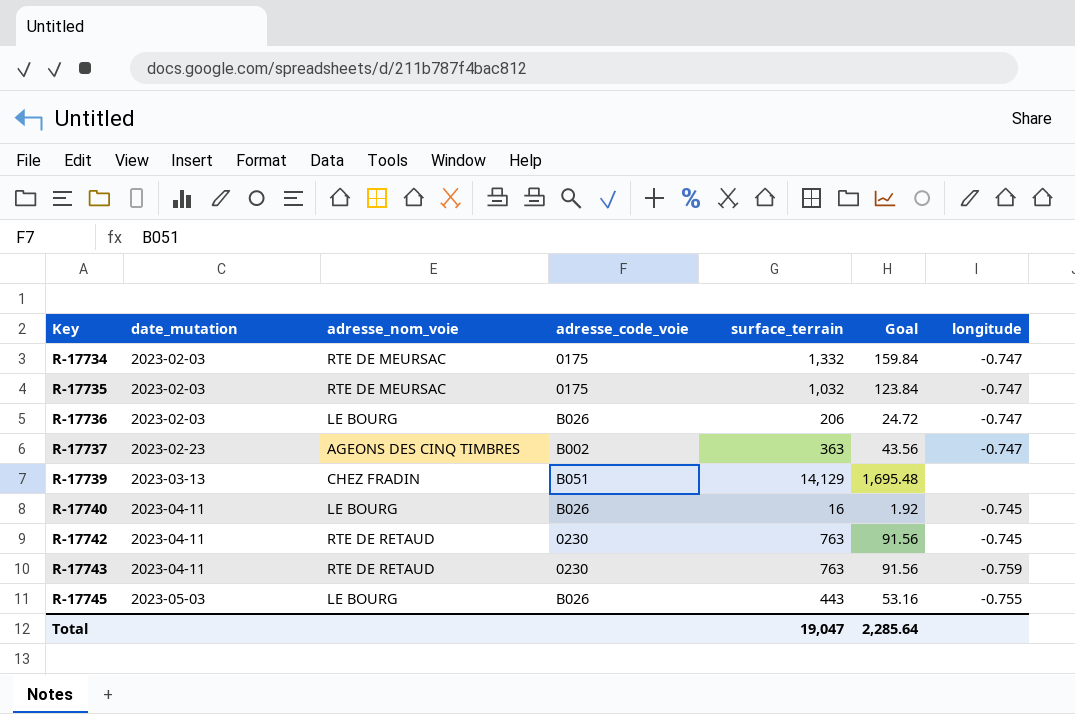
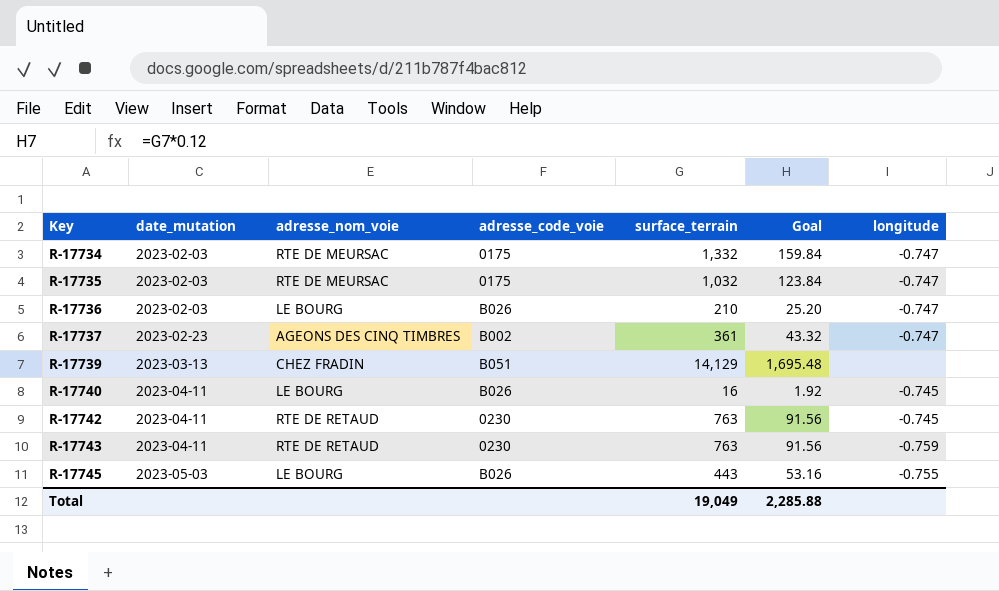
R-17736 | surface_terrain: 206 -> 210
R-17736 | Goal: 24.72 -> 25.20
R-17737 | surface_terrain: 363 -> 361
R-17737 | Goal: 43.56 -> 43.32
Total | surface_terrain: 19,047 -> 19,049
Total | Goal: 2,285.64 -> 2,285.88

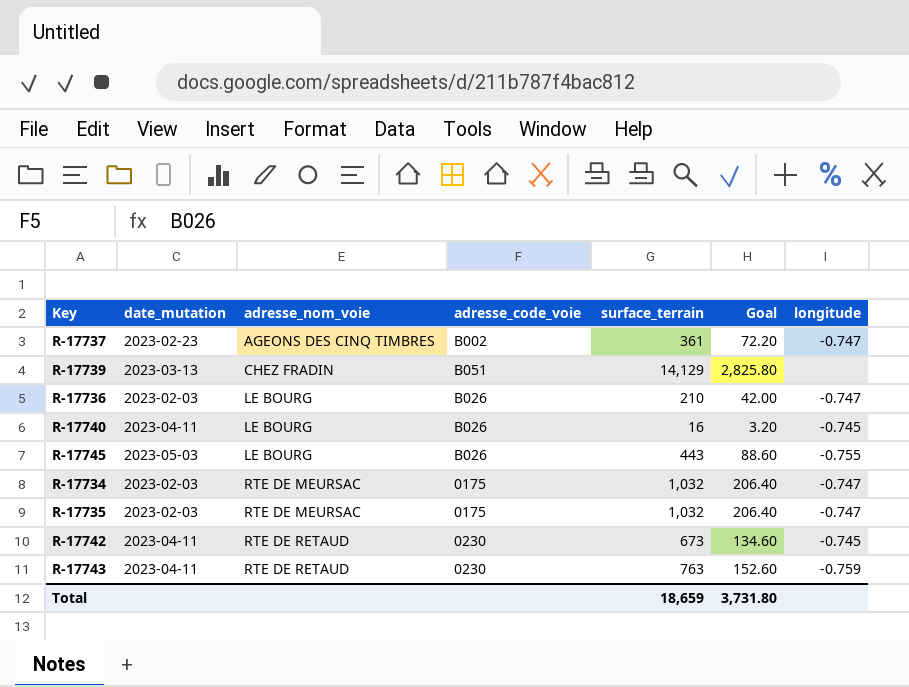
row order: Key ascending -> adresse_nom_voie ascending
column Goal | formula: [surface_terrain] * 0.12 -> [surface_terrain] * 0.2
R-17734 | surface_terrain: 1,332 -> 1,032
R-17742 | surface_terrain: 763 -> 673
Total | surface_terrain: 19,049 -> 18,659
Total | Goal: 2,285.88 -> 3,731.80

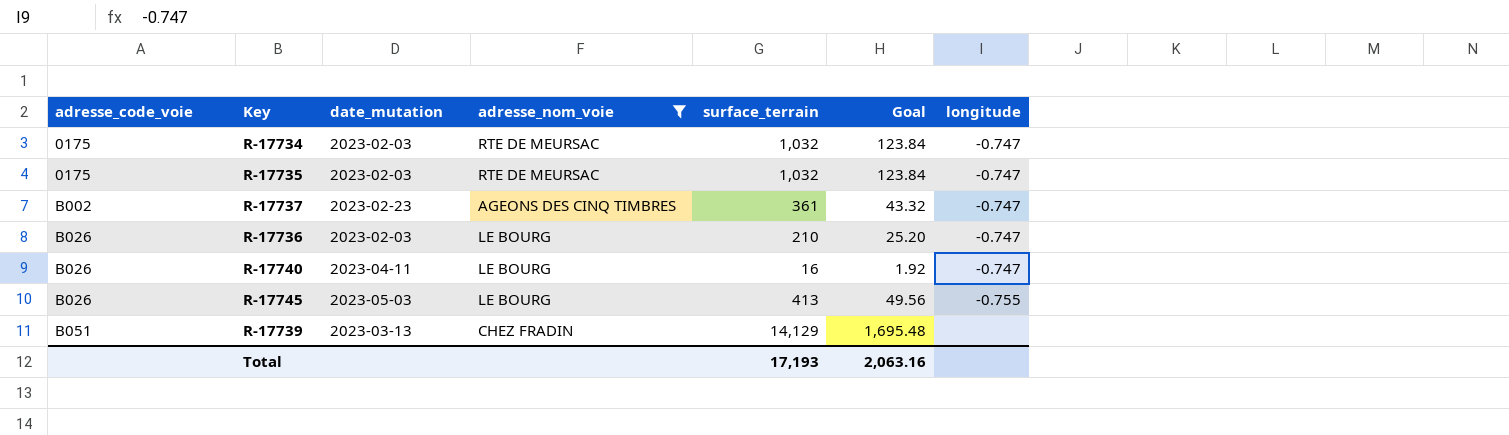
filter: none -> adresse_nom_voie != RTE DE RETAUD
row order: adresse_nom_voie ascending -> adresse_code_voie ascending
column adresse_code_voie | position: 4 -> 1
column Goal | formula: [surface_terrain] * 0.2 -> [surface_terrain] * 0.12
R-17740 | longitude: -0.745 -> -0.747
R-17745 | surface_terrain: 443 -> 413
Total | surface_terrain: 18,659 -> 17,193
Total | Goal: 3,731.80 -> 2,063.16

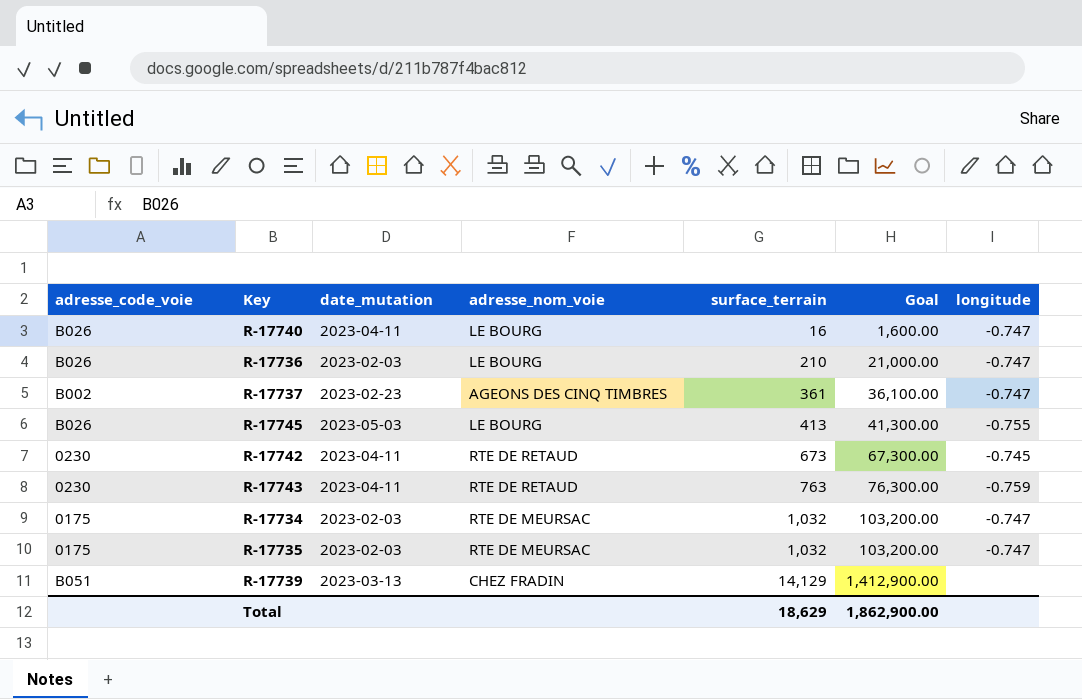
filter: adresse_nom_voie != RTE DE RETAUD -> none
row order: adresse_code_voie ascending -> surface_terrain ascending
column Goal | formula: [surface_terrain] * 0.12 -> [surface_terrain] * 100
Total | surface_terrain: 17,193 -> 18,629
Total | Goal: 2,063.16 -> 1,862,900.00

